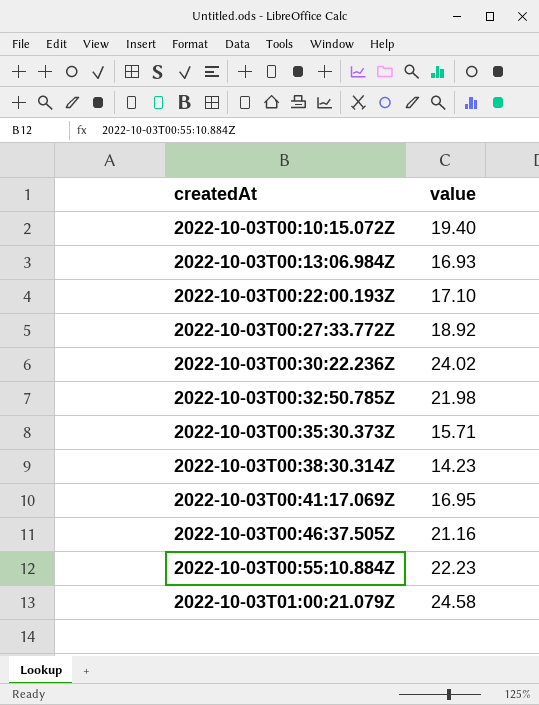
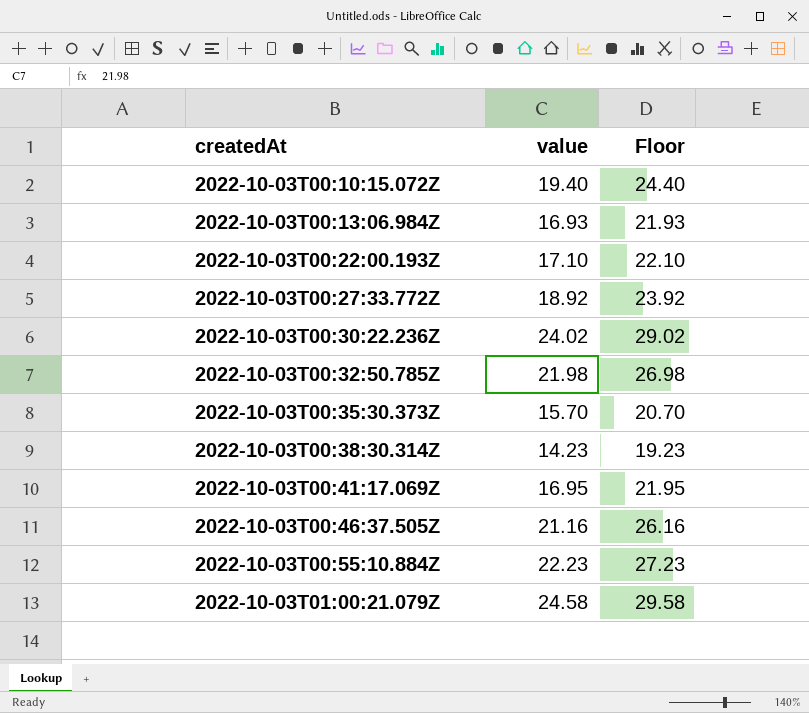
column Floor | formula: none -> [value] + 5
2022-10-03T00:35:30.373Z | value: 15.71 -> 15.70

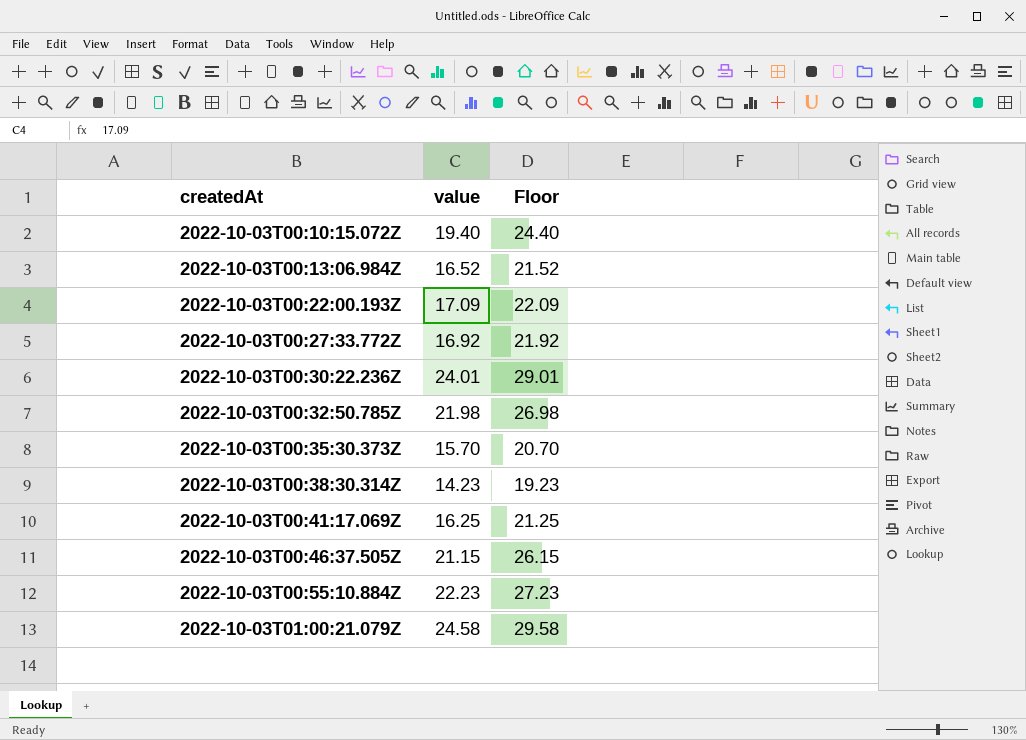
2022-10-03T00:13:06.984Z | value: 16.93 -> 16.52
2022-10-03T00:13:06.984Z | Floor: 21.93 -> 21.52
2022-10-03T00:22:00.193Z | value: 17.10 -> 17.09
2022-10-03T00:22:00.193Z | Floor: 22.10 -> 22.09
2022-10-03T00:27:33.772Z | value: 18.92 -> 16.92
2022-10-03T00:27:33.772Z | Floor: 23.92 -> 21.92
2022-10-03T00:30:22.236Z | value: 24.02 -> 24.01
2022-10-03T00:30:22.236Z | Floor: 29.02 -> 29.01
2022-10-03T00:41:17.069Z | value: 16.95 -> 16.25
2022-10-03T00:41:17.069Z | Floor: 21.95 -> 21.25
2022-10-03T00:46:37.505Z | value: 21.16 -> 21.15
2022-10-03T00:46:37.505Z | Floor: 26.16 -> 26.15

